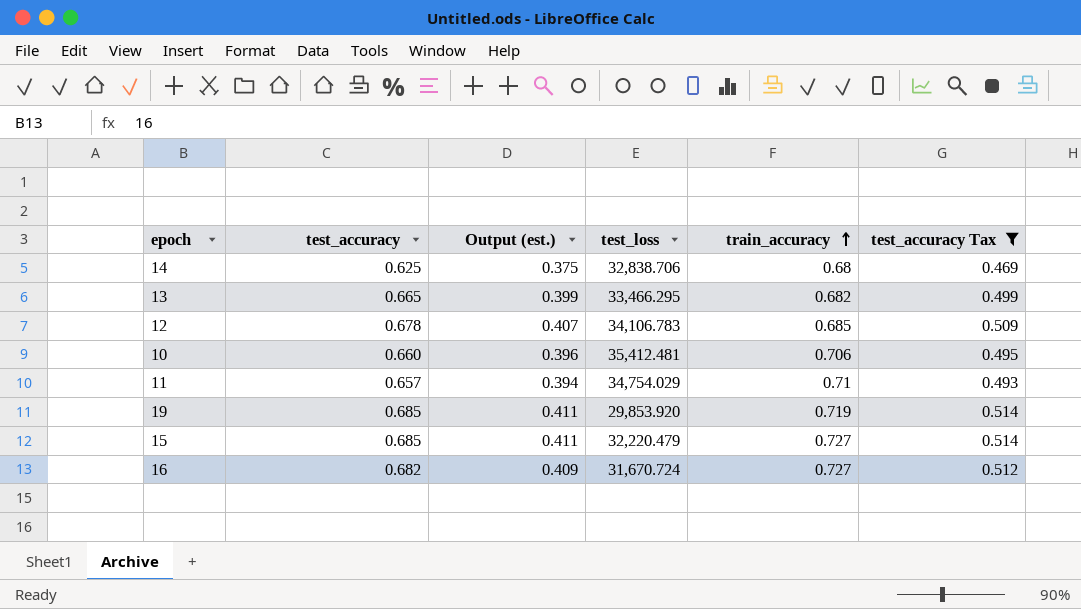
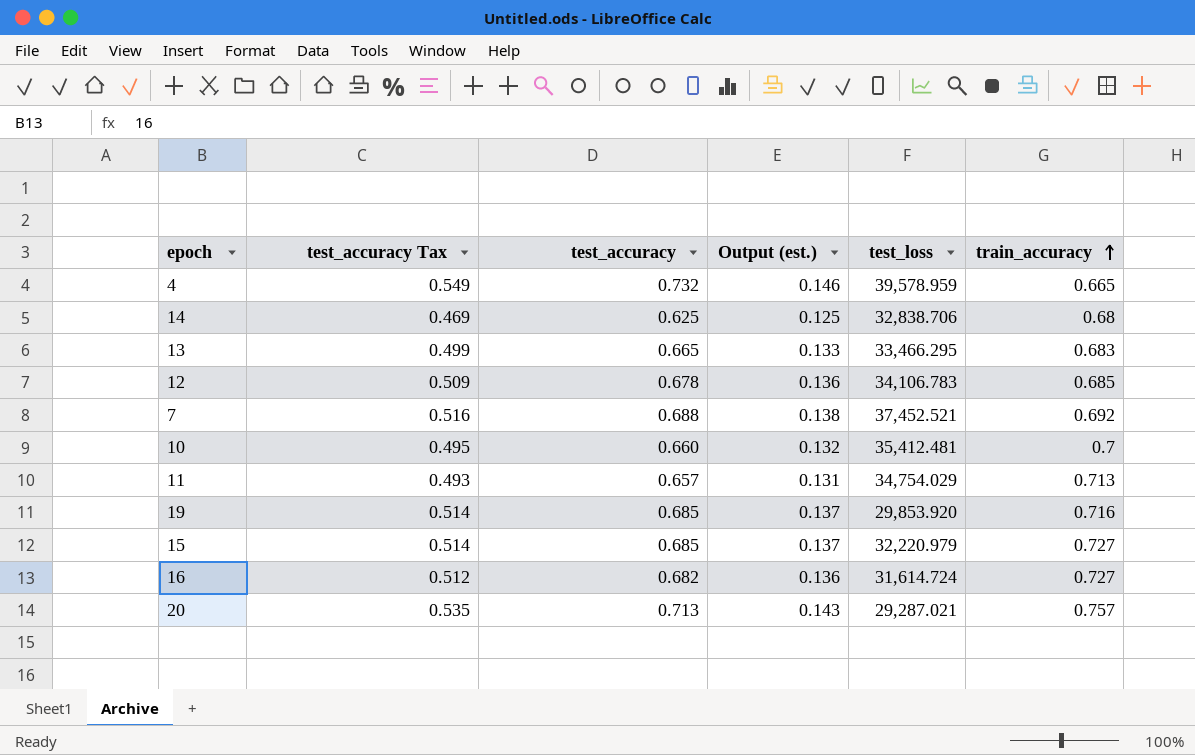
filter: test_accuracy Tax <= 0.514 -> none
column test_accuracy Tax | position: 6 -> 2
column Output (est.) | formula: [test_accuracy] * 0.6 -> [test_accuracy] * 0.2
13 | train_accuracy: 0.682 -> 0.683
10 | train_accuracy: 0.706 -> 0.7
11 | train_accuracy: 0.71 -> 0.713
19 | train_accuracy: 0.719 -> 0.716
15 | test_loss: 32,220.479 -> 32,220.979
16 | test_loss: 31,670.724 -> 31,614.724

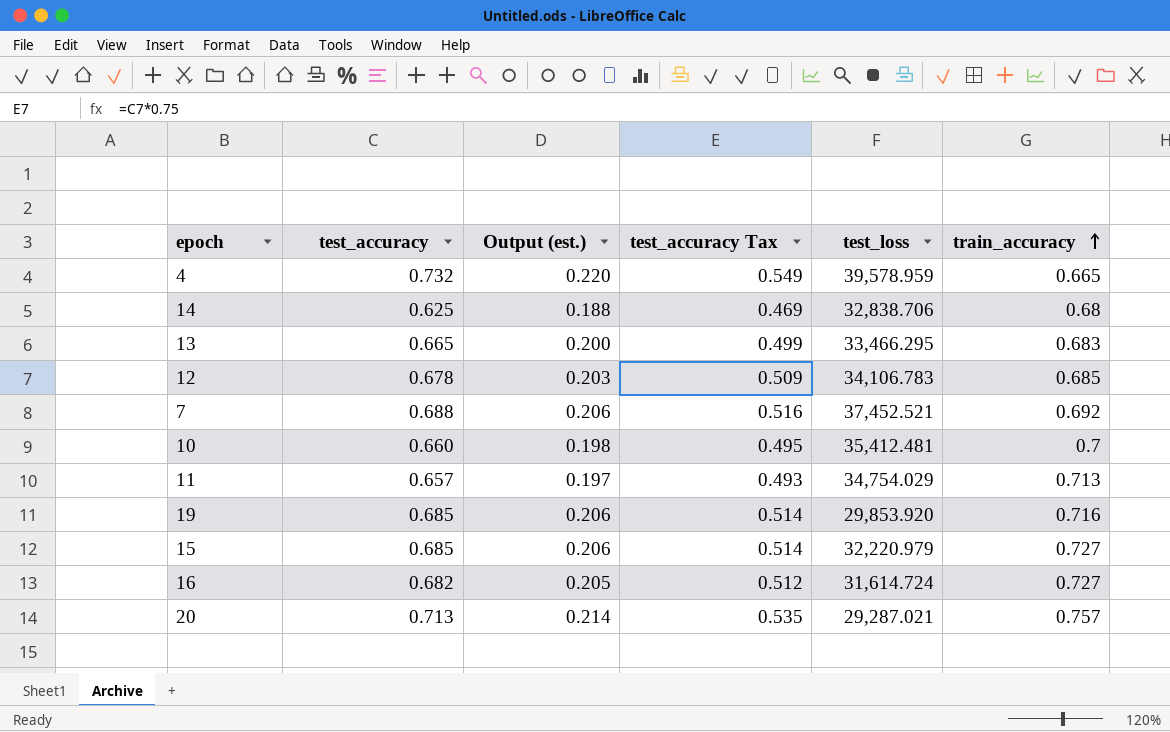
column Output (est.) | formula: [test_accuracy] * 0.2 -> [test_accuracy] * 0.3
column test_accuracy Tax | position: 2 -> 4

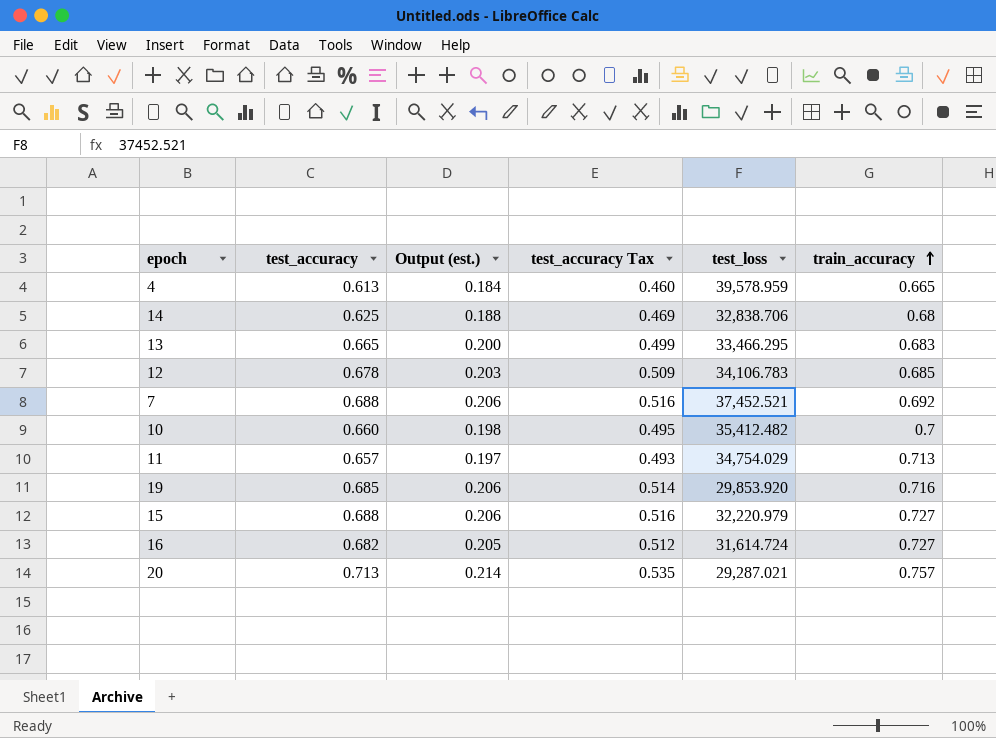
4 | test_accuracy: 0.732 -> 0.613
4 | Output (est.): 0.220 -> 0.184
4 | test_accuracy Tax: 0.549 -> 0.460
10 | test_loss: 35,412.481 -> 35,412.482
15 | test_accuracy: 0.685 -> 0.688
15 | test_accuracy Tax: 0.514 -> 0.516

